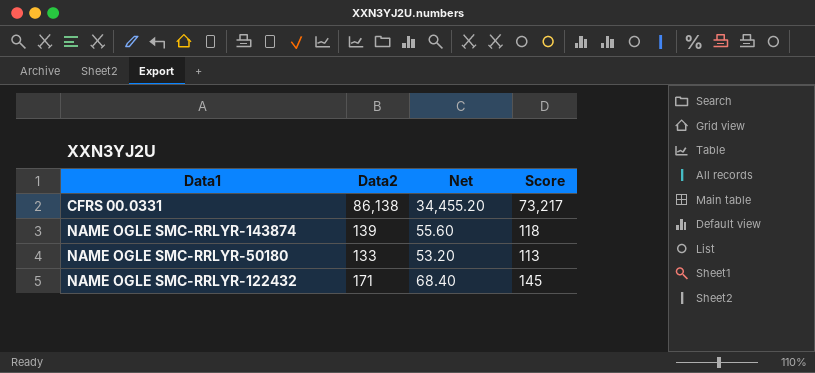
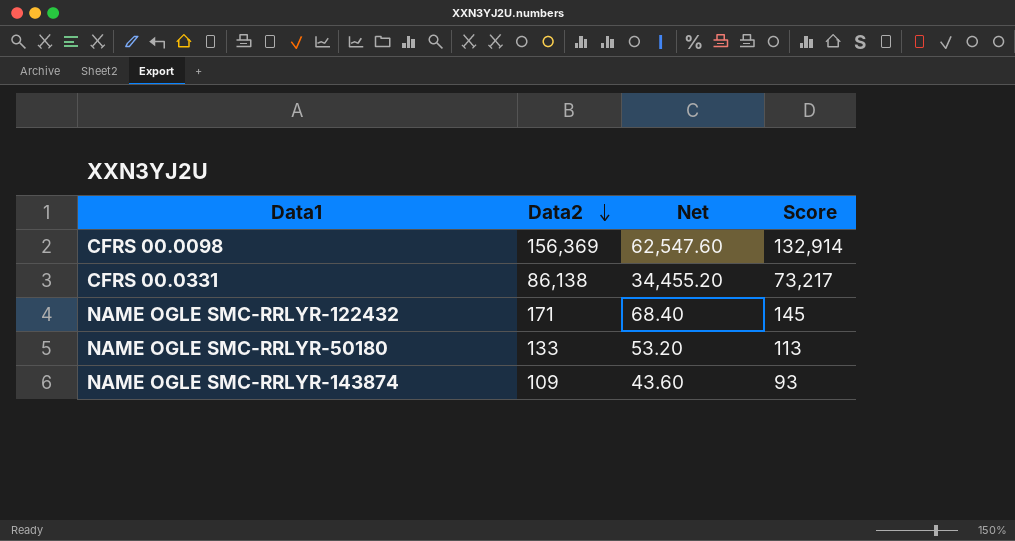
row order: none -> Data2 descending
row CFRS 00.0098: none -> 156,369 | 62,547.60 | 132,914
NAME OGLE SMC-RRLYR-143874 | Data2: 139 -> 109
NAME OGLE SMC-RRLYR-143874 | Net: 55.60 -> 43.60
NAME OGLE SMC-RRLYR-143874 | Score: 118 -> 93

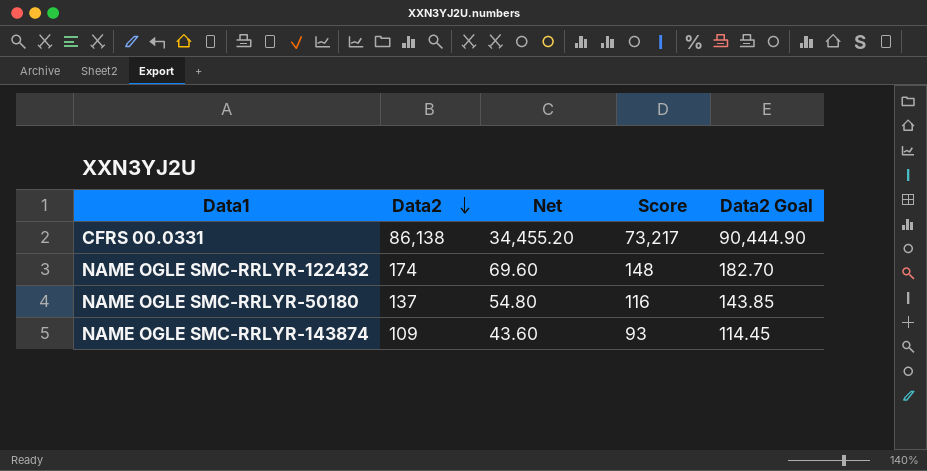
column Data2 Goal | formula: none -> [Data2] * 1.05
row CFRS 00.0098: 156,369 | 62,547.60 | 132,914 -> none
NAME OGLE SMC-RRLYR-122432 | Data2: 171 -> 174
NAME OGLE SMC-RRLYR-122432 | Net: 68.40 -> 69.60
NAME OGLE SMC-RRLYR-122432 | Score: 145 -> 148
NAME OGLE SMC-RRLYR-50180 | Data2: 133 -> 137
NAME OGLE SMC-RRLYR-50180 | Net: 53.20 -> 54.80
NAME OGLE SMC-RRLYR-50180 | Score: 113 -> 116

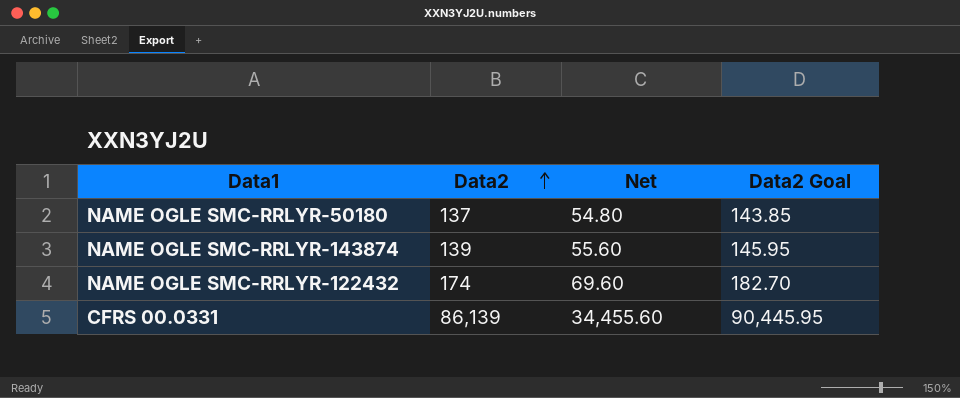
row order: Data2 descending -> Data2 ascending
column Score | formula: [Data2] * 0.85 -> none
NAME OGLE SMC-RRLYR-143874 | Data2: 109 -> 139
NAME OGLE SMC-RRLYR-143874 | Net: 43.60 -> 55.60
NAME OGLE SMC-RRLYR-143874 | Data2 Goal: 114.45 -> 145.95
CFRS 00.0331 | Data2: 86,138 -> 86,139
CFRS 00.0331 | Net: 34,455.20 -> 34,455.60
CFRS 00.0331 | Data2 Goal: 90,444.90 -> 90,445.95

